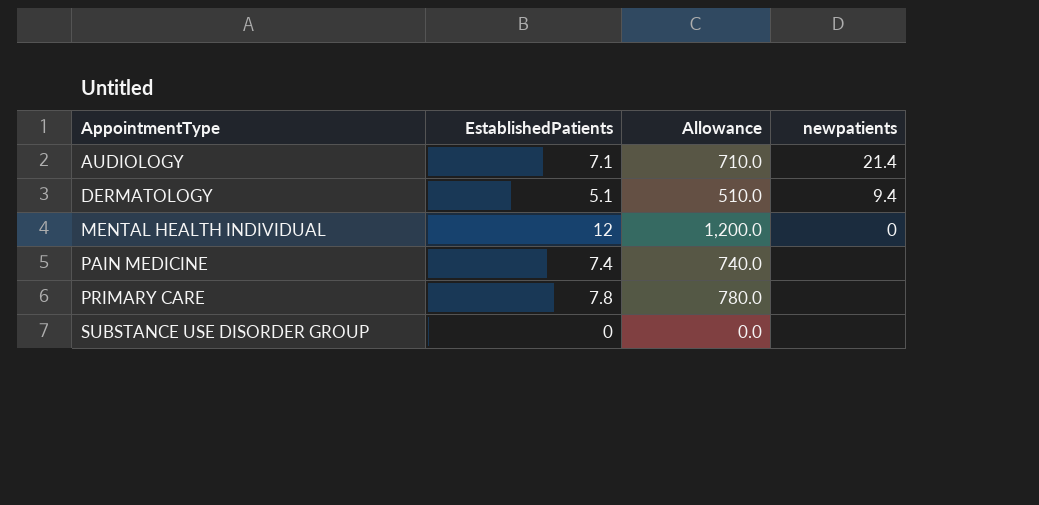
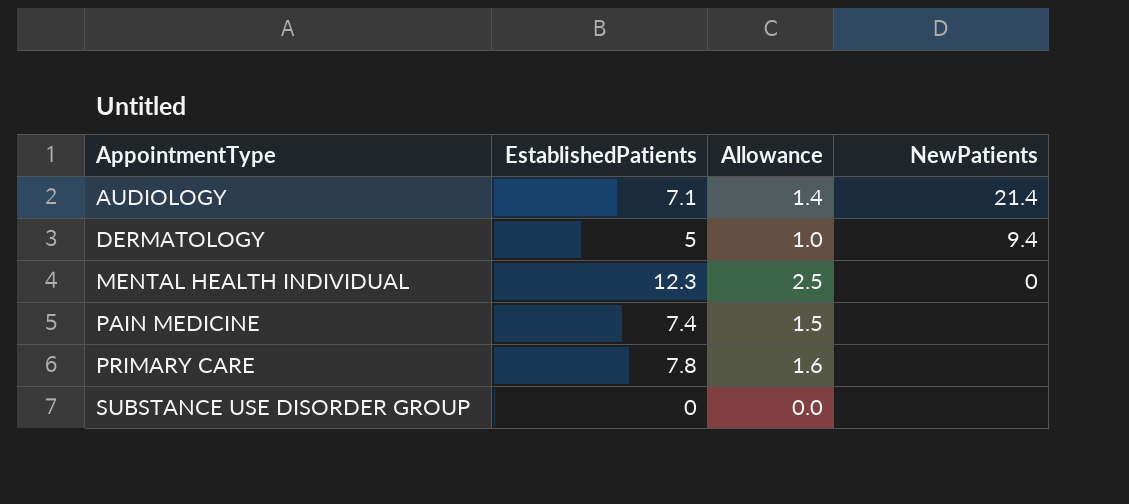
column Allowance | formula: [EstablishedPatients] * 100 -> [EstablishedPatients] * 0.2
column name: newpatients -> NewPatients
DERMATOLOGY | EstablishedPatients: 5.1 -> 5
MENTAL HEALTH INDIVIDUAL | EstablishedPatients: 12 -> 12.3

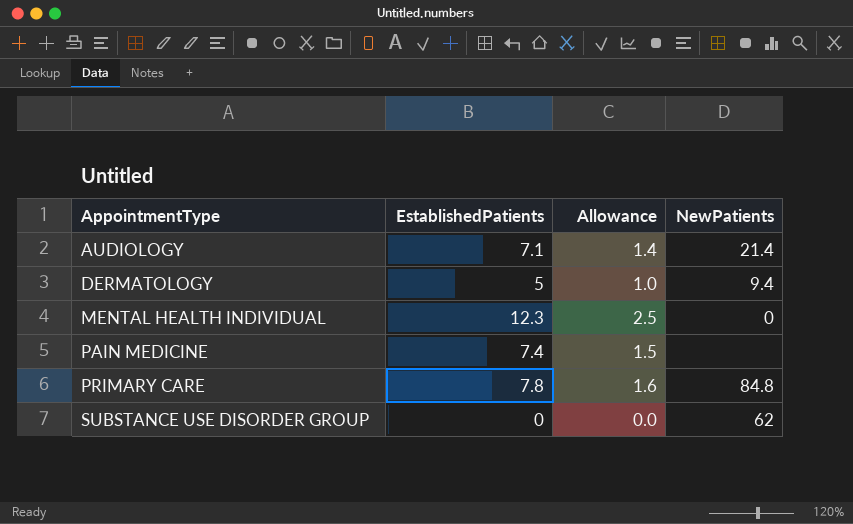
PRIMARY CARE | NewPatients: none -> 84.8
SUBSTANCE USE DISORDER GROUP | NewPatients: none -> 62

